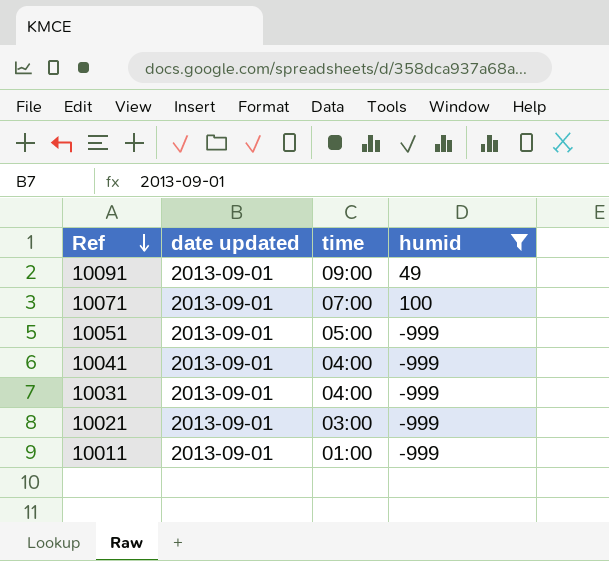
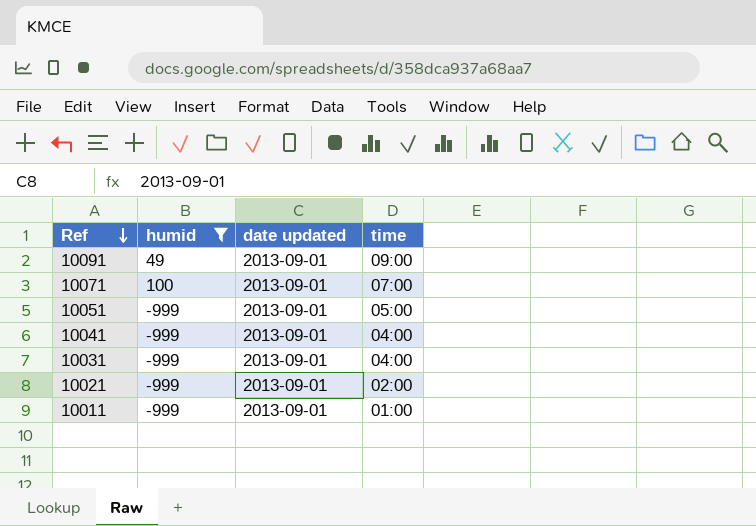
column humid | position: 4 -> 2
10021 | time: 03:00 -> 02:00

